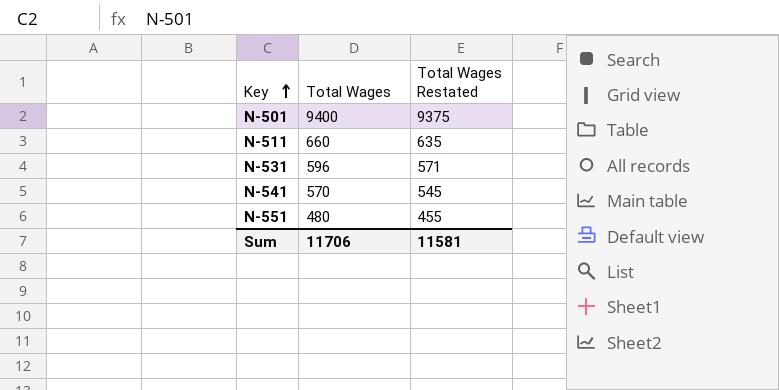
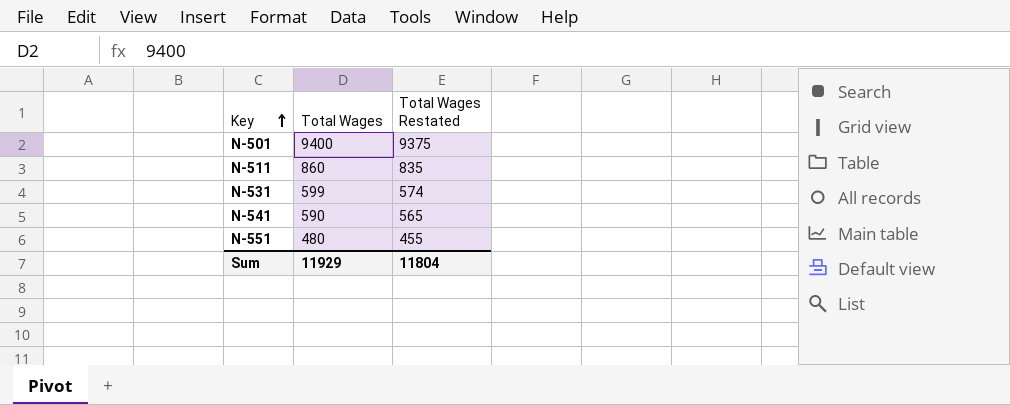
N-511 | Total Wages: 660 -> 860
N-511 | Total Wages Restated: 635 -> 835
N-531 | Total Wages: 596 -> 599
N-531 | Total Wages Restated: 571 -> 574
N-541 | Total Wages: 570 -> 590
N-541 | Total Wages Restated: 545 -> 565
Sum | Total Wages: 11706 -> 11929
Sum | Total Wages Restated: 11581 -> 11804

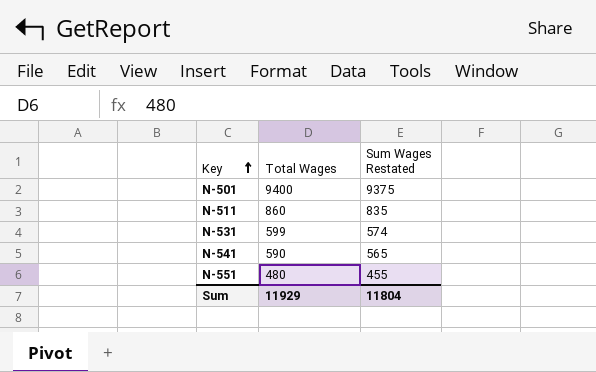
column name: Total Wages Restated -> Sum Wages Restated

